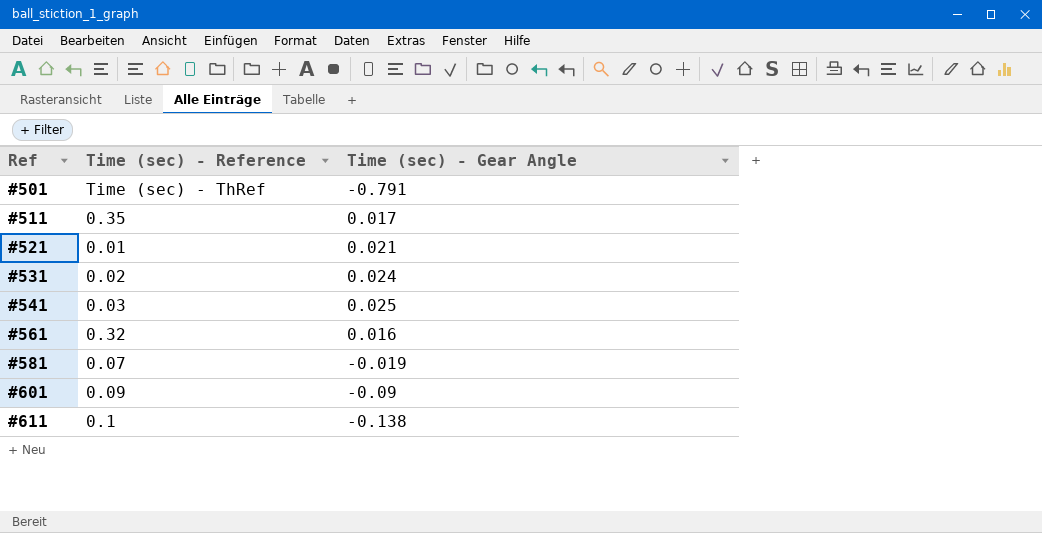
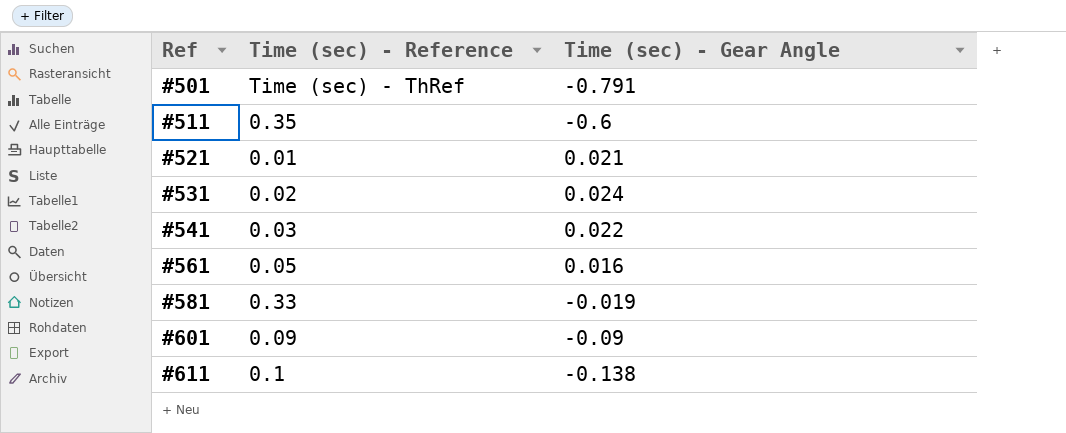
#511 | Time (sec) - Gear Angle: 0.017 -> -0.6
#541 | Time (sec) - Gear Angle: 0.025 -> 0.022
#561 | Time (sec) - Reference: 0.32 -> 0.05
#581 | Time (sec) - Reference: 0.07 -> 0.33

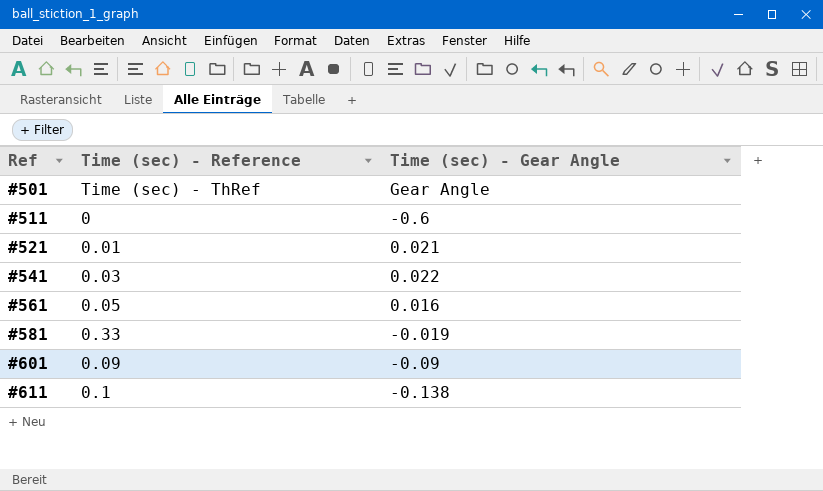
row #531: 0.02 | 0.024 -> none
#501 | Time (sec) - Gear Angle: -0.791 -> Gear Angle
#511 | Time (sec) - Reference: 0.35 -> 0

